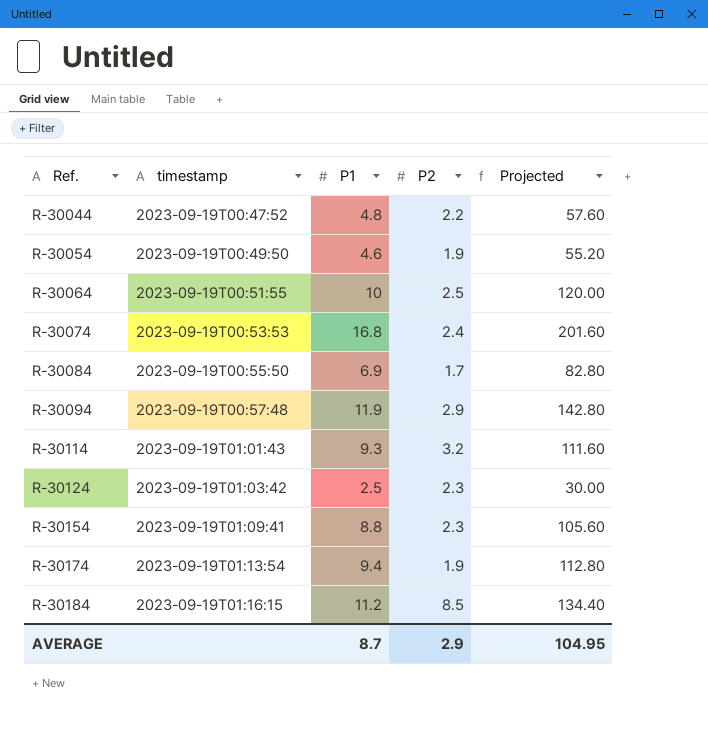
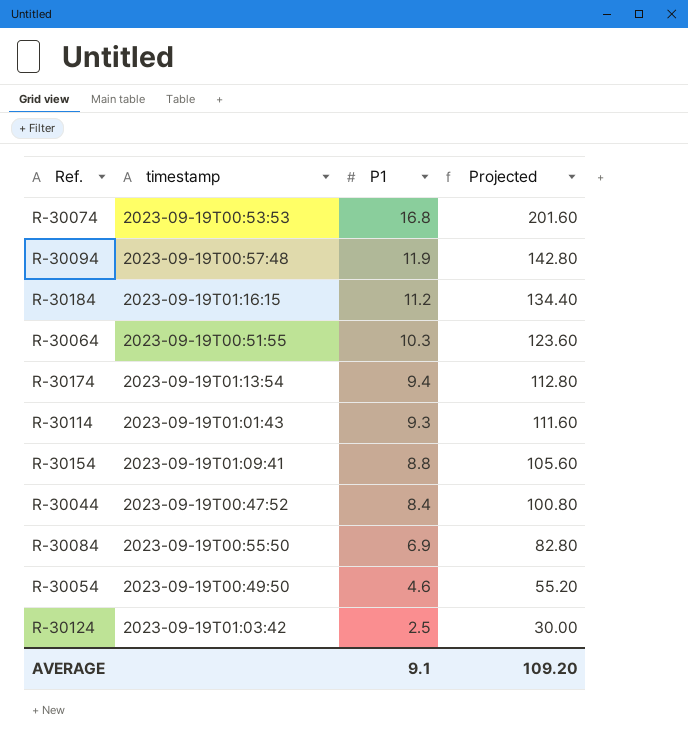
row order: Ref. ascending -> P1 descending
column P2 | position: 4 -> none
R-30064 | P1: 10 -> 10.3
R-30064 | Projected: 120.00 -> 123.60
R-30044 | P1: 4.8 -> 8.4
R-30044 | Projected: 57.60 -> 100.80
AVERAGE | P1: 8.7 -> 9.1
AVERAGE | Projected: 104.95 -> 109.20

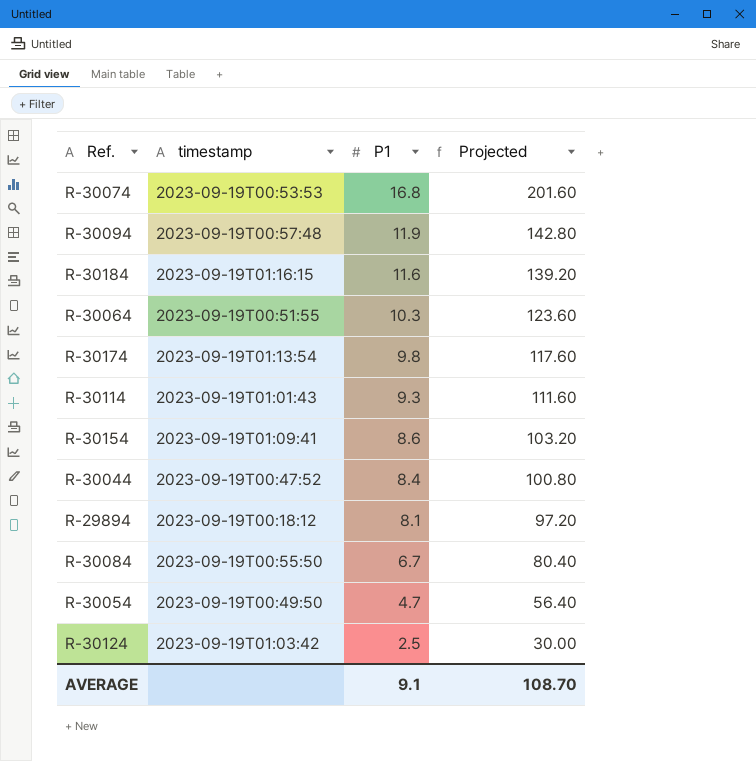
R-30184 | P1: 11.2 -> 11.6
R-30184 | Projected: 134.40 -> 139.20
R-30174 | P1: 9.4 -> 9.8
R-30174 | Projected: 112.80 -> 117.60
R-30154 | P1: 8.8 -> 8.6
R-30154 | Projected: 105.60 -> 103.20
row R-29894: none -> 2023-09-19T00:18:12 | 8.1 | 97.20
R-30084 | P1: 6.9 -> 6.7
R-30084 | Projected: 82.80 -> 80.40
R-30054 | P1: 4.6 -> 4.7
R-30054 | Projected: 55.20 -> 56.40
AVERAGE | Projected: 109.20 -> 108.70

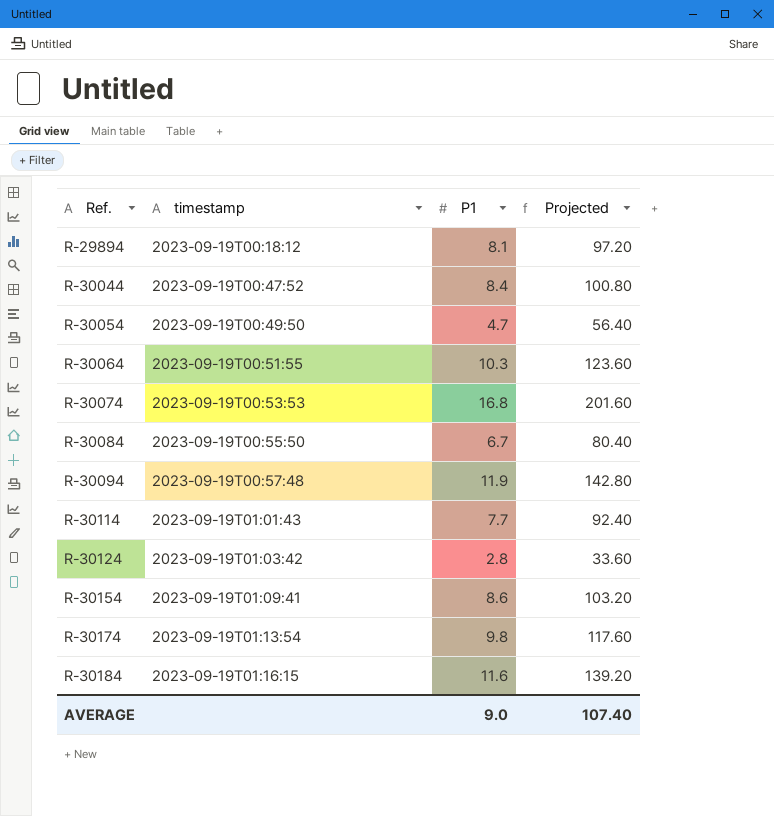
row order: P1 descending -> Ref. ascending
R-30114 | P1: 9.3 -> 7.7
R-30114 | Projected: 111.60 -> 92.40
R-30124 | P1: 2.5 -> 2.8
R-30124 | Projected: 30.00 -> 33.60
AVERAGE | P1: 9.1 -> 9.0
AVERAGE | Projected: 108.70 -> 107.40

